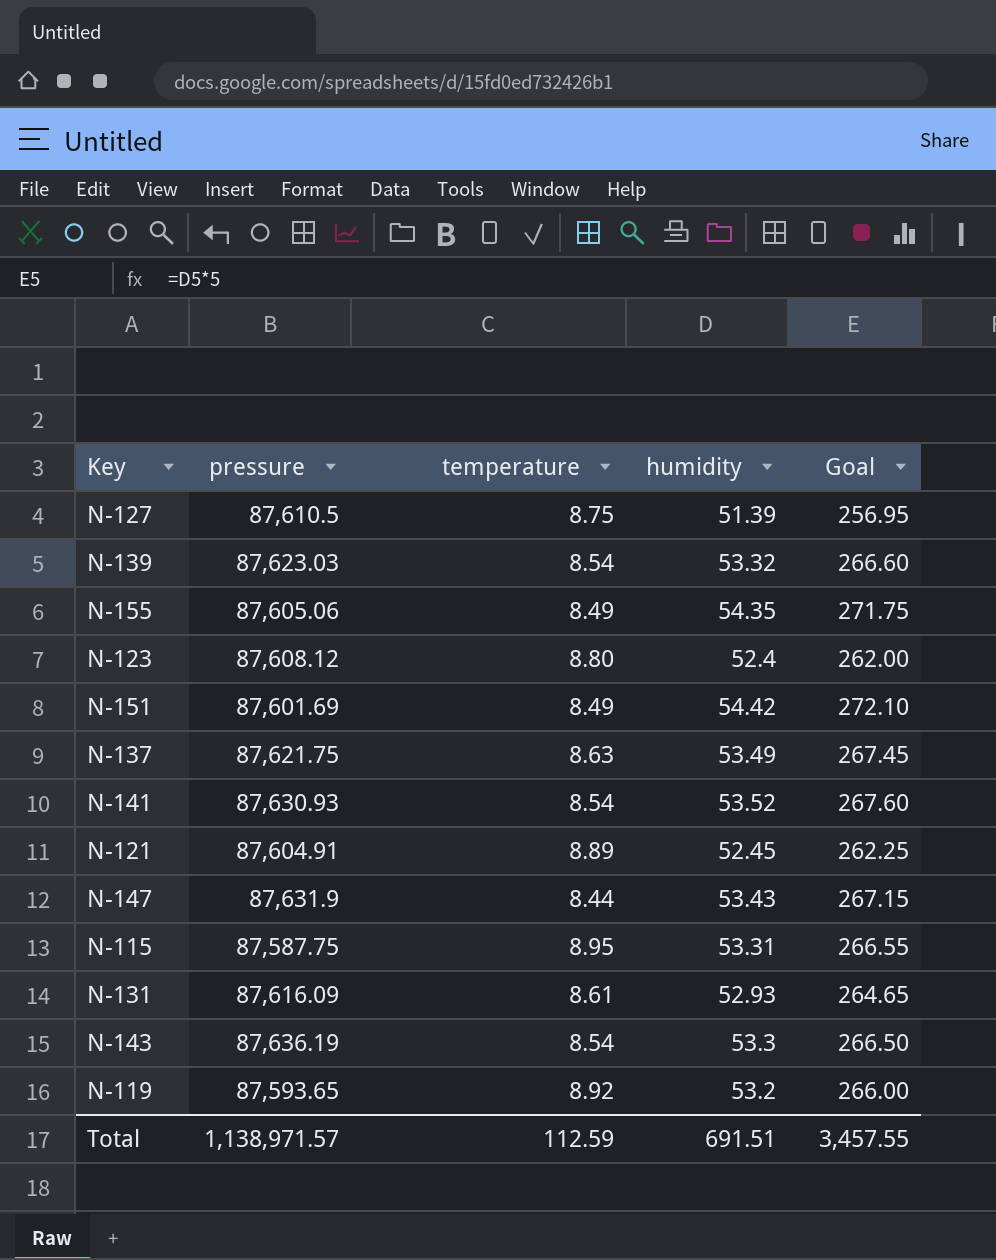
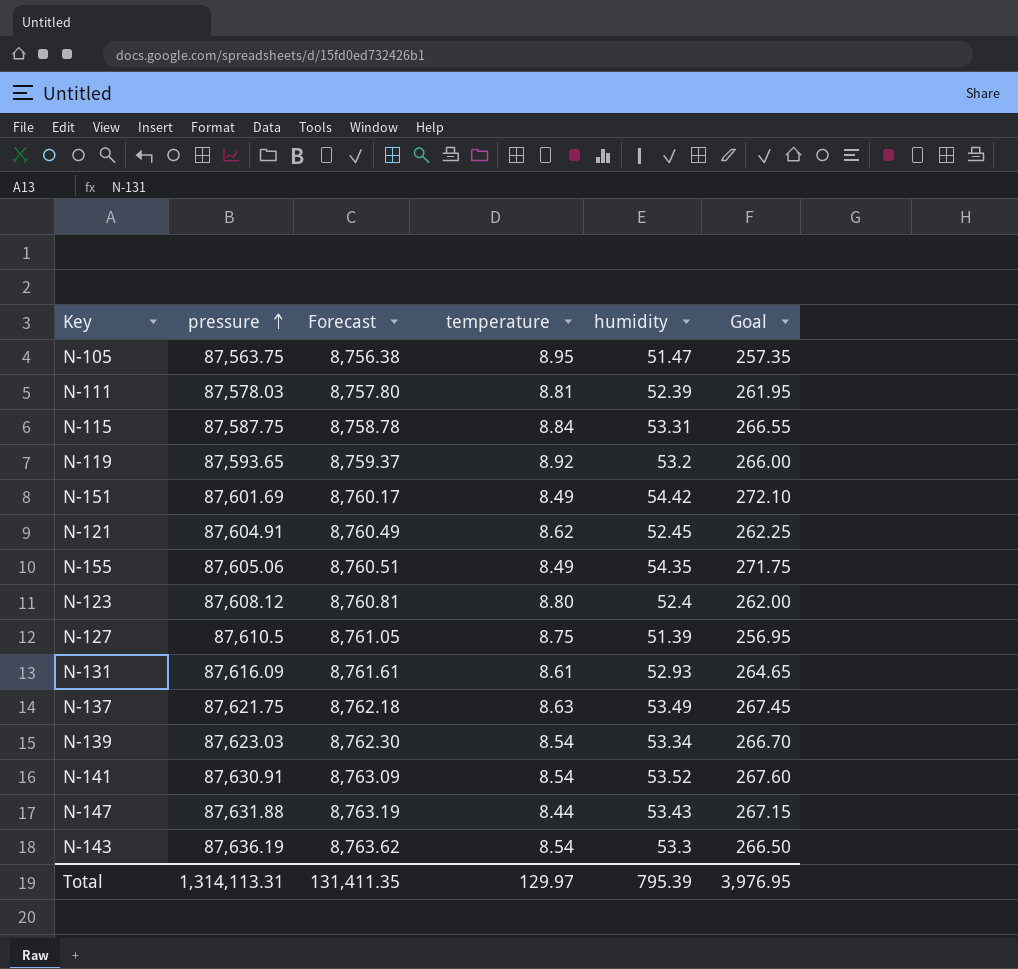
row order: none -> pressure ascending
column Forecast | formula: none -> [pressure] * 0.1
row N-105: none -> 87,563.75 | 8,756.38 | 8.95 | 51.47 | 257.35
row N-111: none -> 87,578.03 | 8,757.80 | 8.81 | 52.39 | 261.95
N-115 | temperature: 8.95 -> 8.84
N-121 | temperature: 8.89 -> 8.62
N-139 | humidity: 53.32 -> 53.34
N-139 | Goal: 266.60 -> 266.70
N-141 | pressure: 87,630.93 -> 87,630.91
N-147 | pressure: 87,631.9 -> 87,631.88
Total | pressure: 1,138,971.57 -> 1,314,113.31
Total | temperature: 112.59 -> 129.97
Total | humidity: 691.51 -> 795.39
Total | Goal: 3,457.55 -> 3,976.95

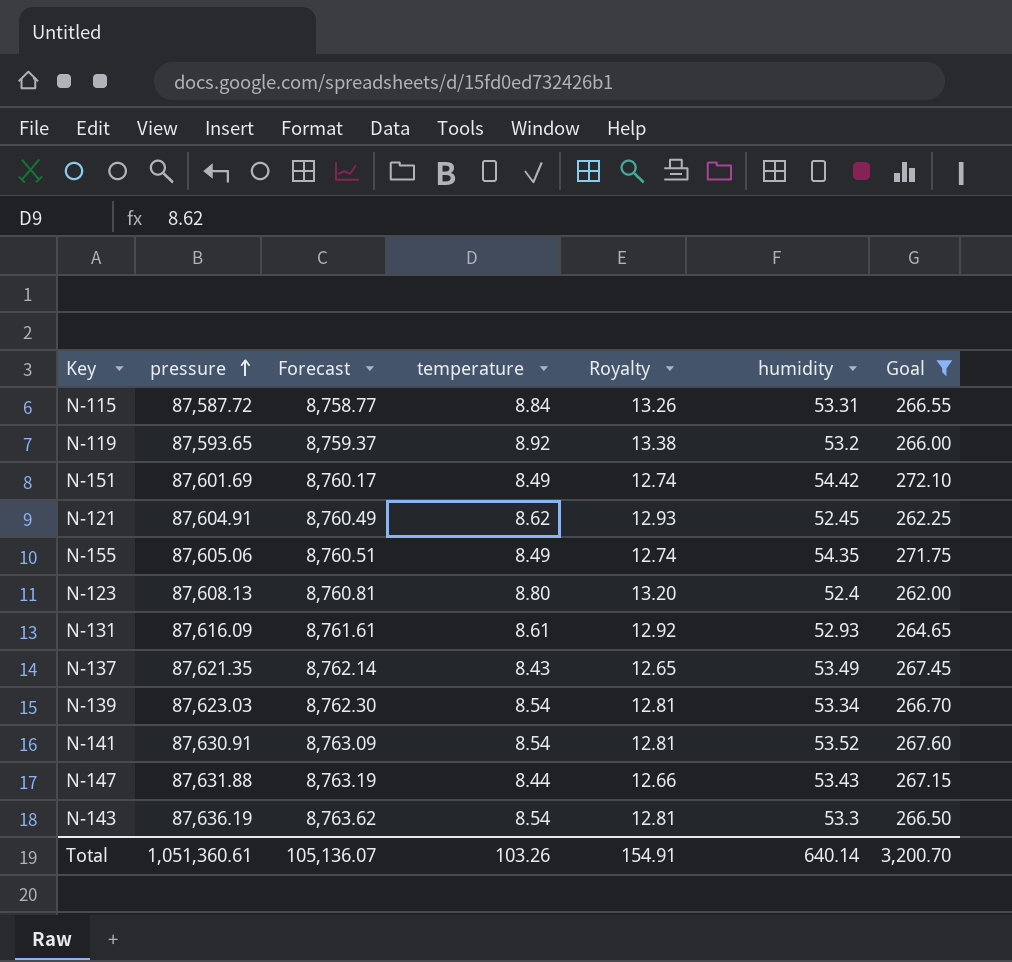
filter: none -> Goal >= 262.00
column Royalty | formula: none -> [temperature] * 1.5
N-115 | pressure: 87,587.75 -> 87,587.72
N-115 | Forecast: 8,758.78 -> 8,758.77
N-123 | pressure: 87,608.12 -> 87,608.13
N-137 | pressure: 87,621.75 -> 87,621.35
N-137 | Forecast: 8,762.18 -> 8,762.14
N-137 | temperature: 8.63 -> 8.43
Total | pressure: 1,314,113.31 -> 1,051,360.61
Total | Forecast: 131,411.35 -> 105,136.07
Total | temperature: 129.97 -> 103.26
Total | humidity: 795.39 -> 640.14
Total | Goal: 3,976.95 -> 3,200.70

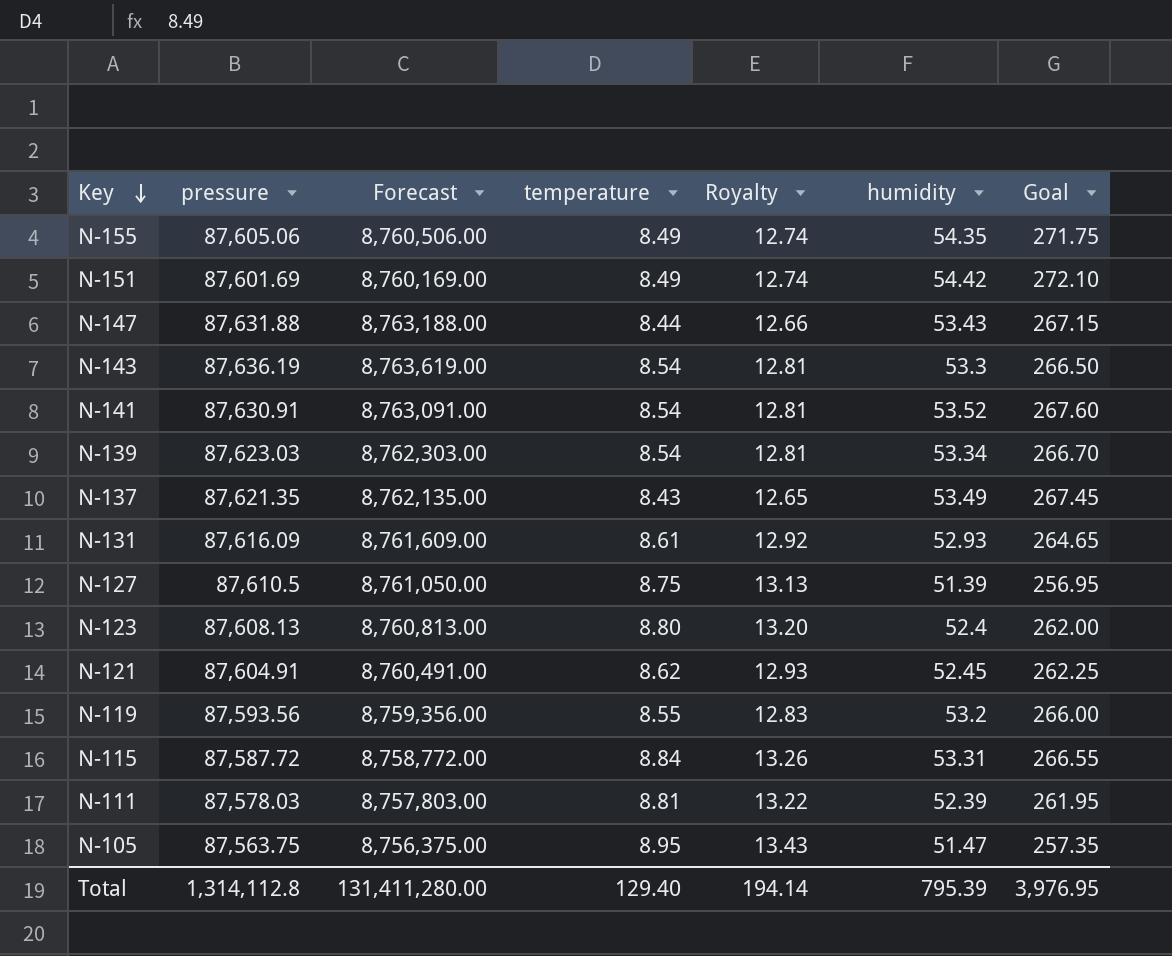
filter: Goal >= 262.00 -> none
row order: pressure ascending -> Key descending
column Forecast | formula: [pressure] * 0.1 -> [pressure] * 100
N-119 | pressure: 87,593.65 -> 87,593.56
N-119 | temperature: 8.92 -> 8.55
N-119 | Royalty: 13.38 -> 12.83
Total | pressure: 1,051,360.61 -> 1,314,112.8
Total | Forecast: 105,136.07 -> 131,411,280.00
Total | temperature: 103.26 -> 129.40
Total | Royalty: 154.91 -> 194.14
Total | humidity: 640.14 -> 795.39
Total | Goal: 3,200.70 -> 3,976.95

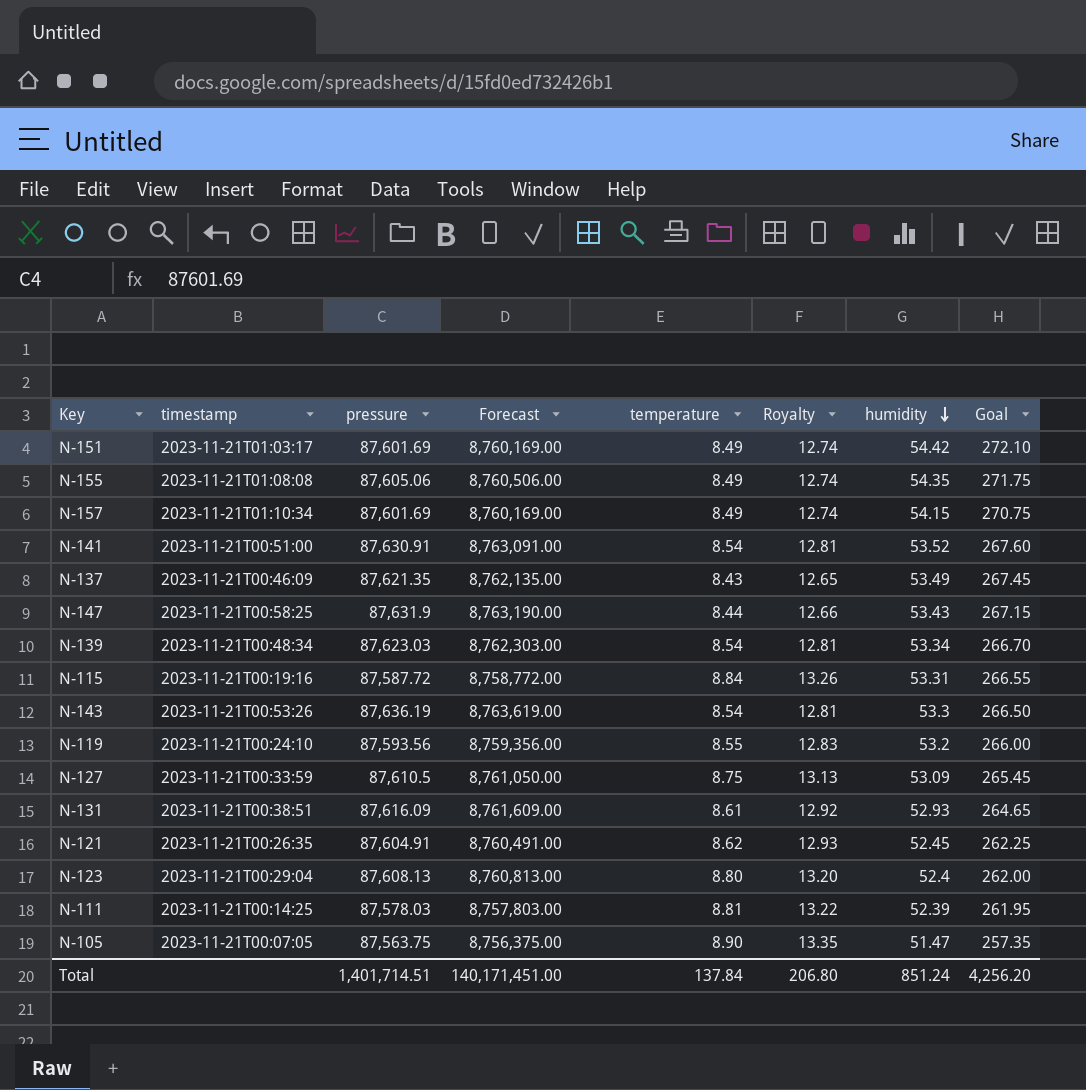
row order: Key descending -> humidity descending
column timestamp | position: none -> 2
row N-157: none -> 2023-11-21T01:10:34 | 87,601.69 | 8,760,169.00 | 8.49 | 12.74 | 54.15 | 270.75
N-147 | pressure: 87,631.88 -> 87,631.9
N-147 | Forecast: 8,763,188.00 -> 8,763,190.00
N-127 | humidity: 51.39 -> 53.09
N-127 | Goal: 256.95 -> 265.45
N-105 | temperature: 8.95 -> 8.90
N-105 | Royalty: 13.43 -> 13.35
Total | pressure: 1,314,112.8 -> 1,401,714.51
Total | Forecast: 131,411,280.00 -> 140,171,451.00
Total | temperature: 129.40 -> 137.84
Total | Royalty: 194.14 -> 206.80
Total | humidity: 795.39 -> 851.24
Total | Goal: 3,976.95 -> 4,256.20

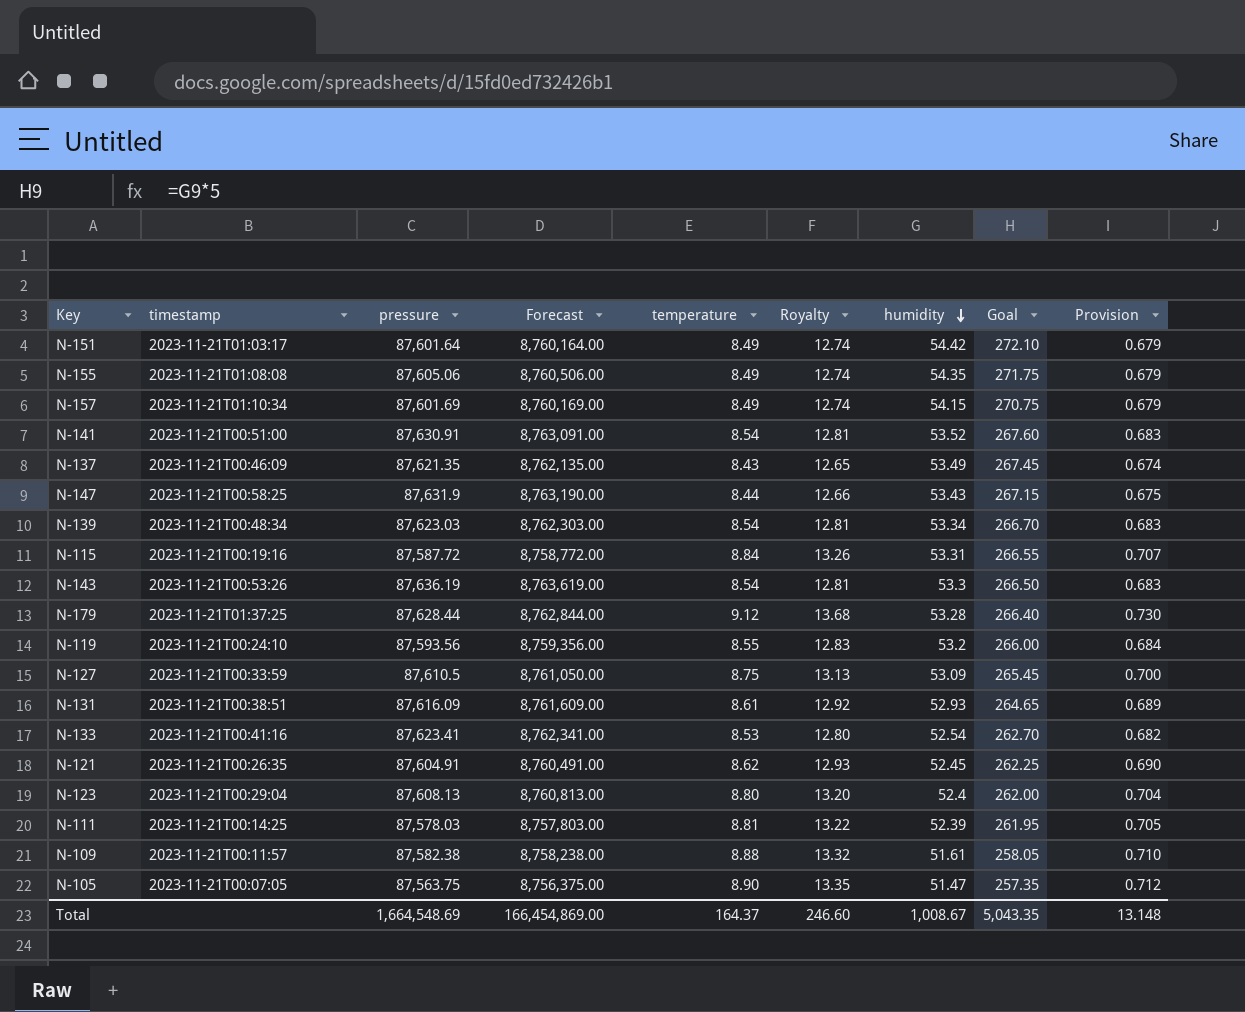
column Provision | formula: none -> [temperature] * 0.08
N-151 | pressure: 87,601.69 -> 87,601.64
N-151 | Forecast: 8,760,169.00 -> 8,760,164.00
row N-179: none -> 2023-11-21T01:37:25 | 87,628.44 | 8,762,844.00 | 9.12 | 13.68 | 53.28 | 266.40 | 0.730
row N-133: none -> 2023-11-21T00:41:16 | 87,623.41 | 8,762,341.00 | 8.53 | 12.80 | 52.54 | 262.70 | 0.682
row N-109: none -> 2023-11-21T00:11:57 | 87,582.38 | 8,758,238.00 | 8.88 | 13.32 | 51.61 | 258.05 | 0.710
Total | pressure: 1,401,714.51 -> 1,664,548.69
Total | Forecast: 140,171,451.00 -> 166,454,869.00
Total | temperature: 137.84 -> 164.37
Total | Royalty: 206.80 -> 246.60
Total | humidity: 851.24 -> 1,008.67
Total | Goal: 4,256.20 -> 5,043.35

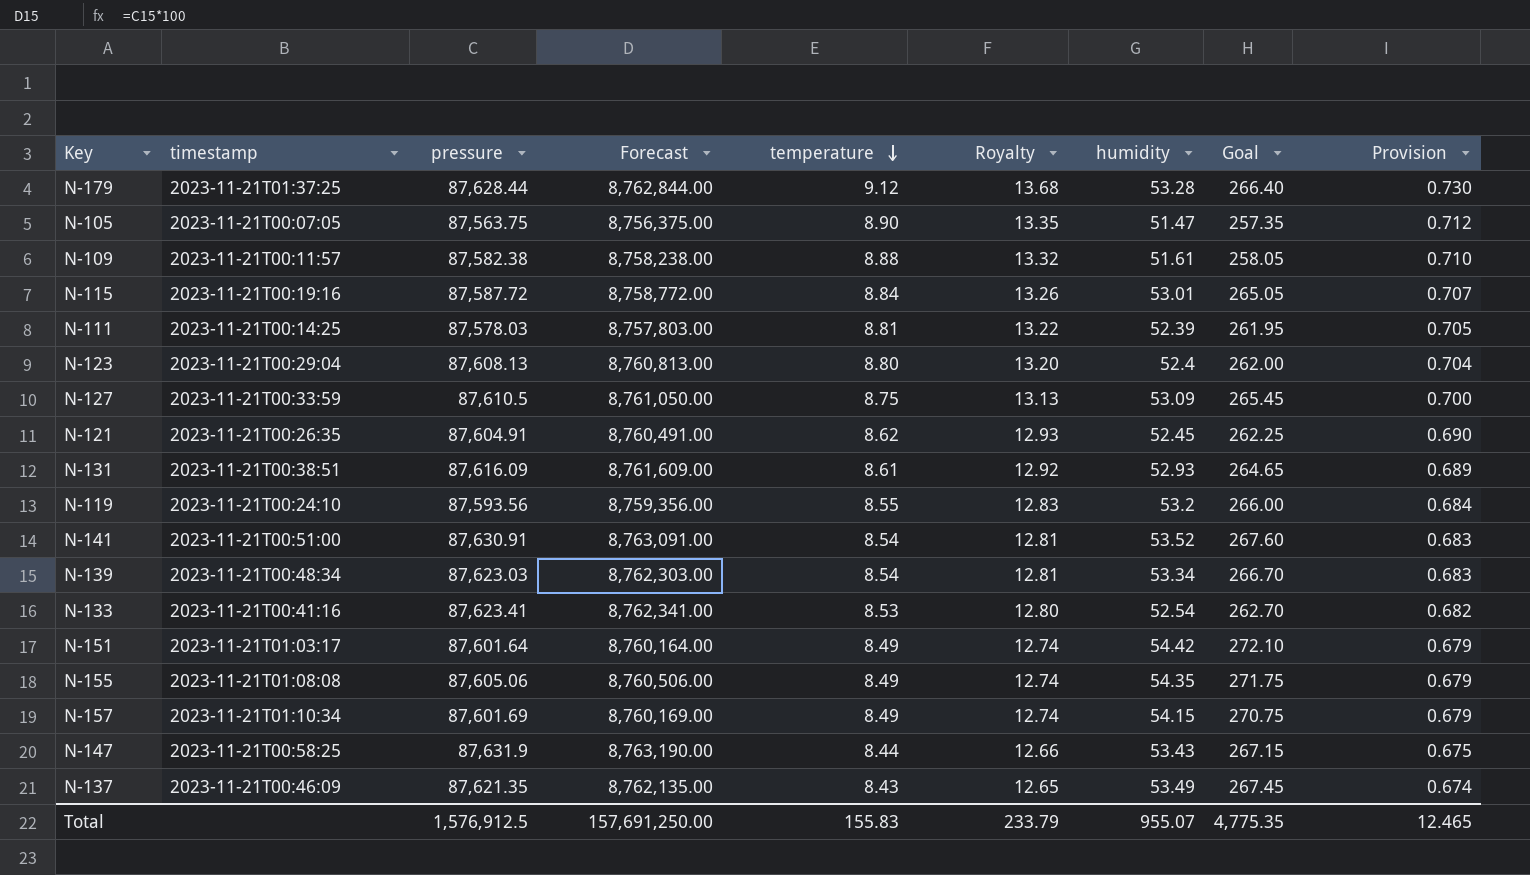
row order: humidity descending -> temperature descending
row N-143: 2023-11-21T00:53:26 | 87,636.19 | 8,763,619.00 | 8.54 | 12.81 | 53.3 | 266.50 | 0.683 -> none
N-115 | humidity: 53.31 -> 53.01
N-115 | Goal: 266.55 -> 265.05
Total | pressure: 1,664,548.69 -> 1,576,912.5
Total | Forecast: 166,454,869.00 -> 157,691,250.00
Total | temperature: 164.37 -> 155.83
Total | Royalty: 246.60 -> 233.79
Total | humidity: 1,008.67 -> 955.07
Total | Goal: 5,043.35 -> 4,775.35
Total | Provision: 13.148 -> 12.465

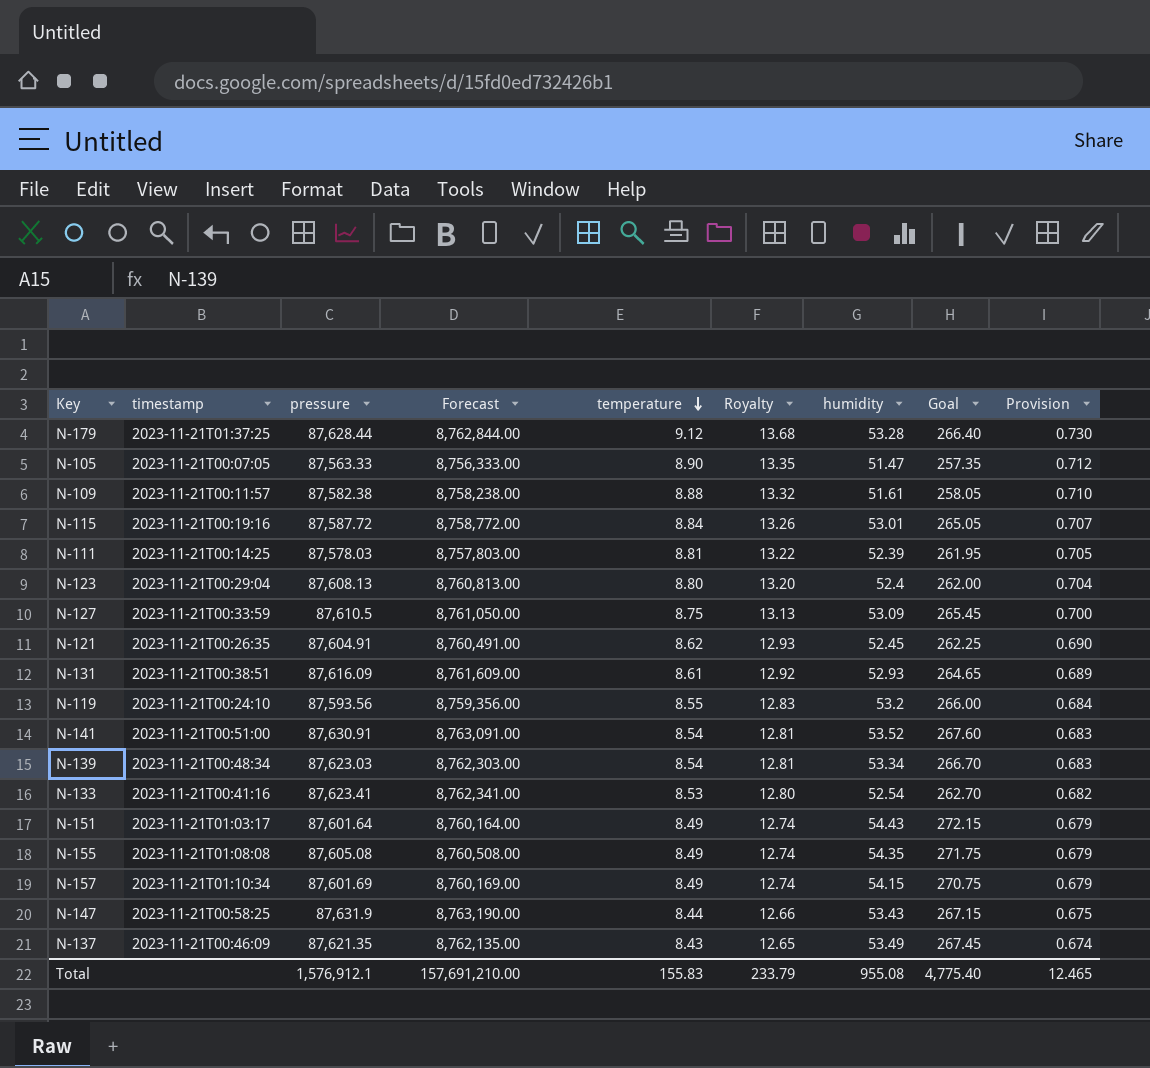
N-105 | pressure: 87,563.75 -> 87,563.33
N-105 | Forecast: 8,756,375.00 -> 8,756,333.00
N-151 | humidity: 54.42 -> 54.43
N-151 | Goal: 272.10 -> 272.15
N-155 | pressure: 87,605.06 -> 87,605.08
N-155 | Forecast: 8,760,506.00 -> 8,760,508.00
Total | pressure: 1,576,912.5 -> 1,576,912.1
Total | Forecast: 157,691,250.00 -> 157,691,210.00
Total | humidity: 955.07 -> 955.08
Total | Goal: 4,775.35 -> 4,775.40

